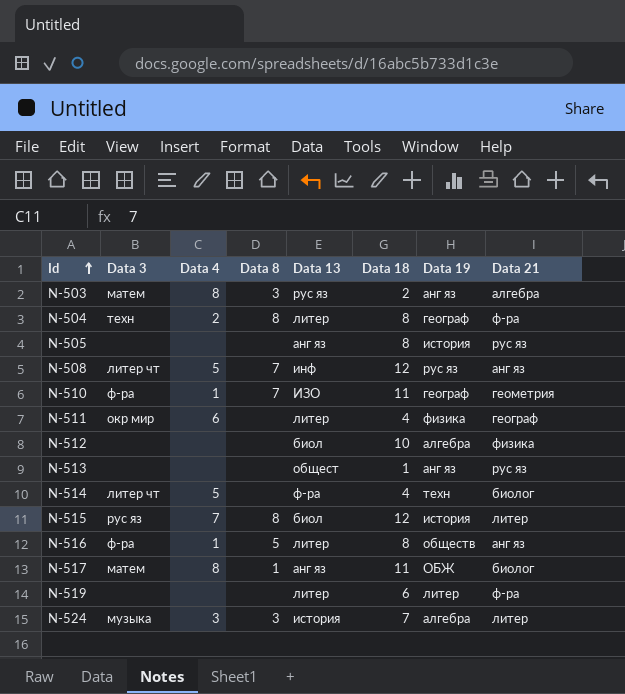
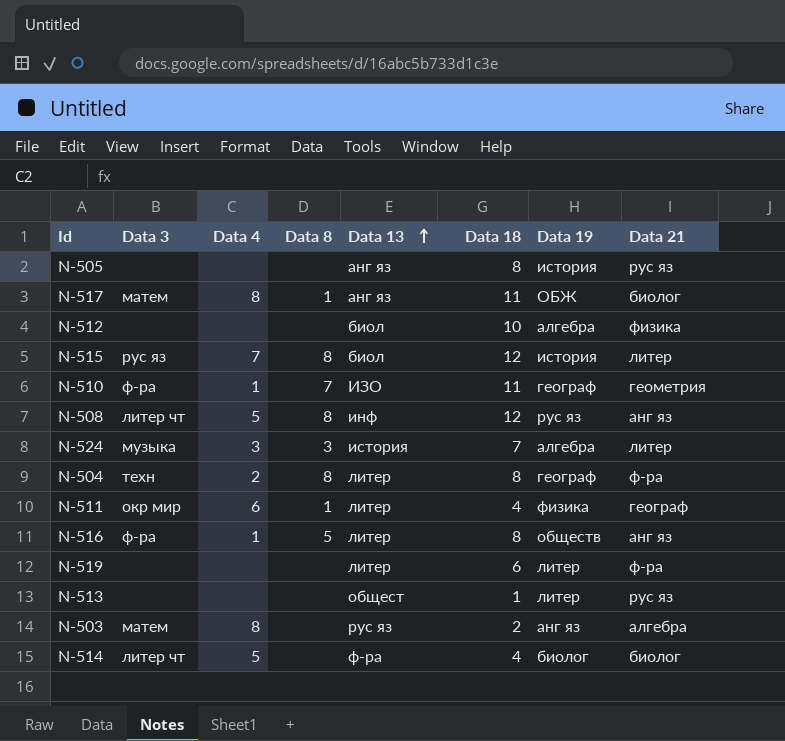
row order: Id ascending -> Data 13 ascending
N-508 | Data 8: 7 -> 8
N-511 | Data 8: none -> 1
N-513 | Data 19: анг яз -> литер
N-503 | Data 8: 3 -> none
N-514 | Data 19: техн -> биолог

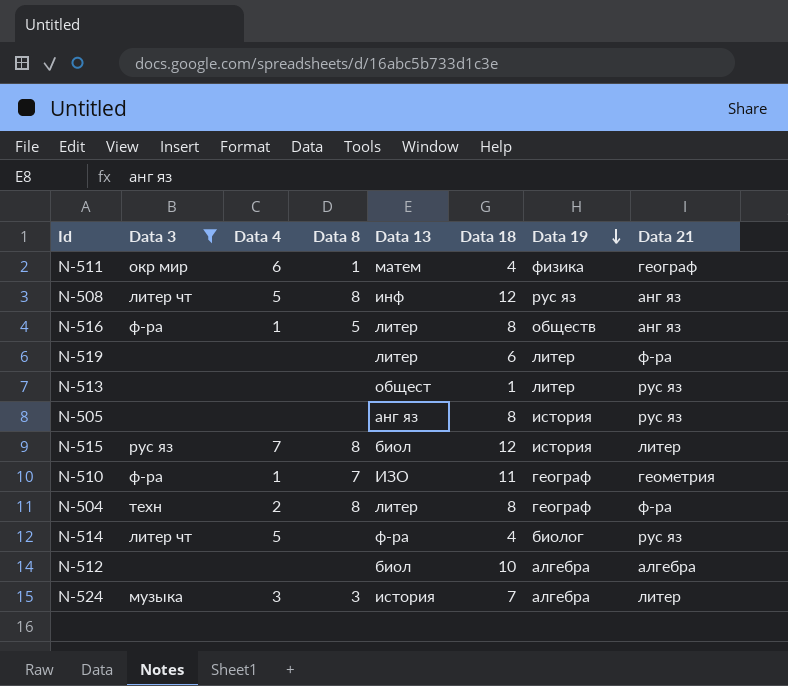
filter: none -> Data 3 != матем
row order: Data 13 ascending -> Data 19 descending
N-511 | Data 13: литер -> матем
N-514 | Data 21: биолог -> рус яз
N-512 | Data 21: физика -> алгебра

